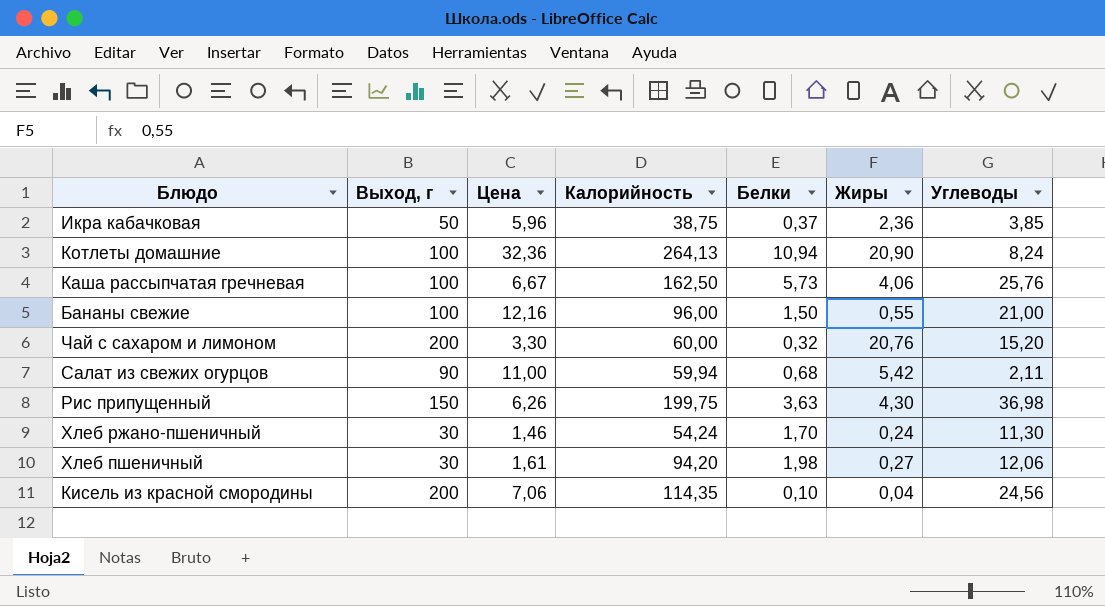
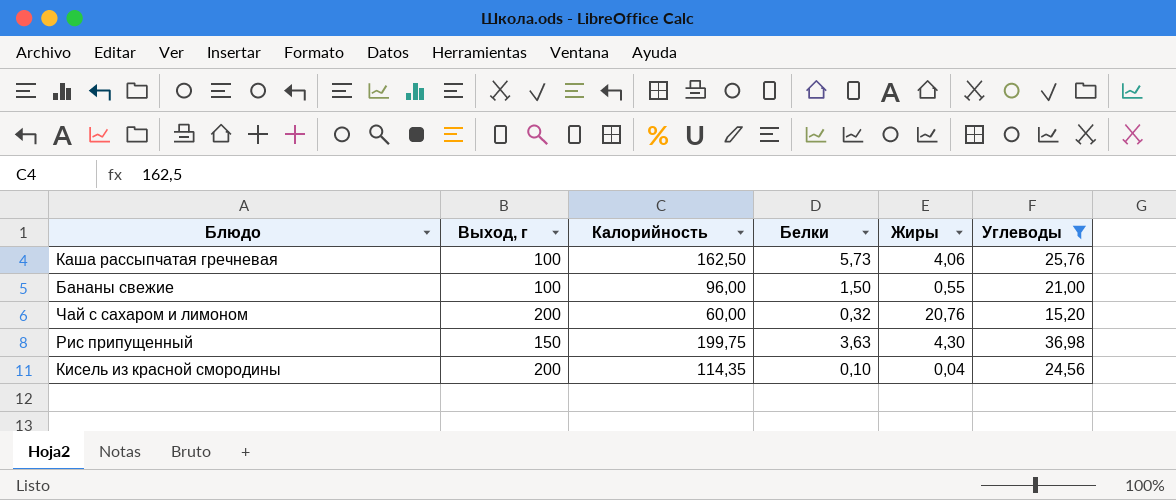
filter: none -> Углеводы >= 15,20
column Цена | position: 3 -> none

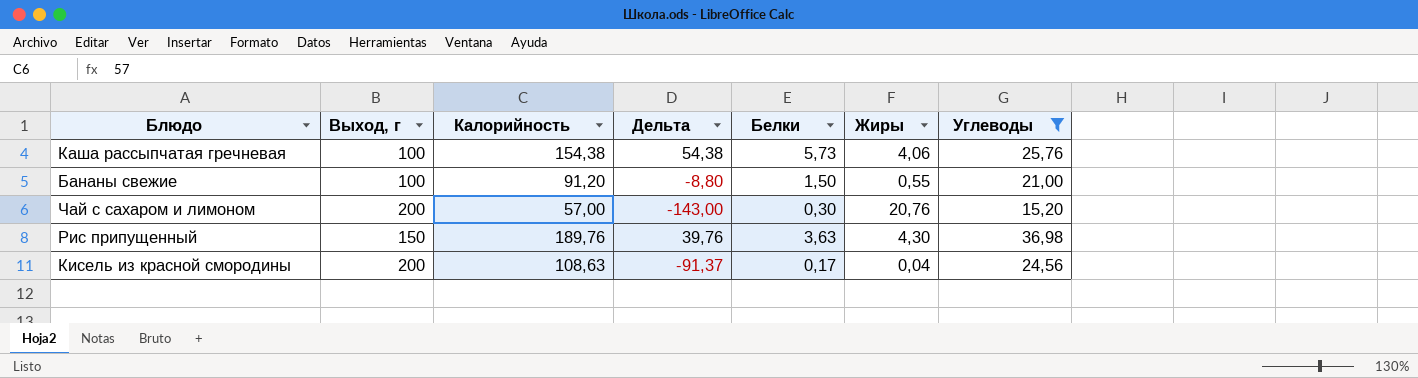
column Дельта | formula: none -> [Калорийность] - [Выход, г]
Каша рассыпчатая гречневая | Калорийность: 162,50 -> 154,38
Бананы свежие | Калорийность: 96,00 -> 91,20
Чай с сахаром и лимоном | Калорийность: 60,00 -> 57,00
Чай с сахаром и лимоном | Белки: 0,32 -> 0,30
Рис припущенный | Калорийность: 199,75 -> 189,76
Кисель из красной смородины | Калорийность: 114,35 -> 108,63
Кисель из красной смородины | Белки: 0,10 -> 0,17

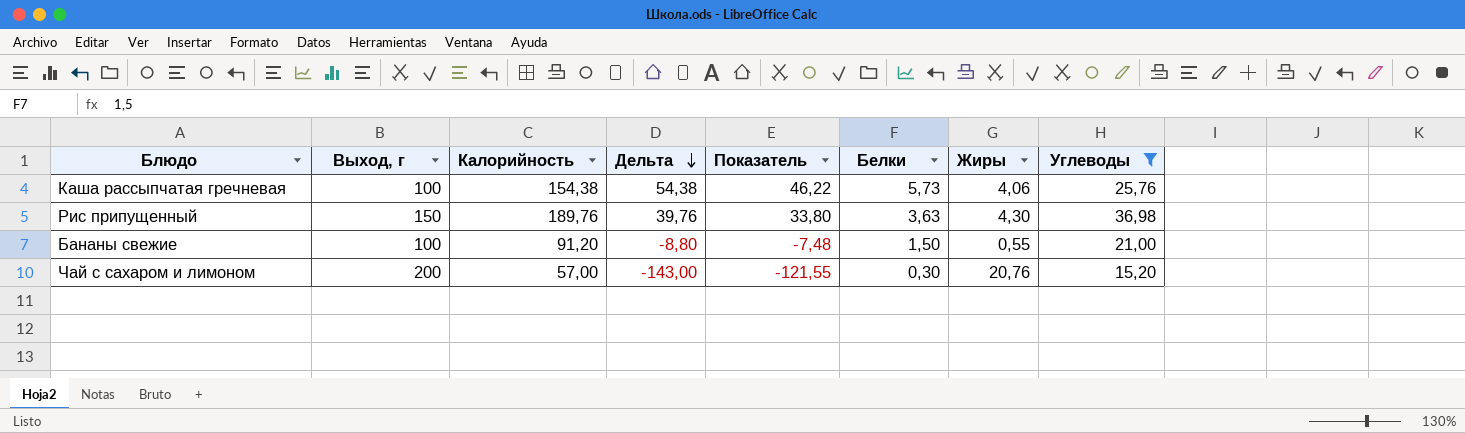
row order: none -> Дельта descending
column Показатель | formula: none -> [Дельта] * 0,85
row Кисель из красной смородины: 200 | 108,63 | -91,37 | 0,17 | 0,04 | 24,56 -> none

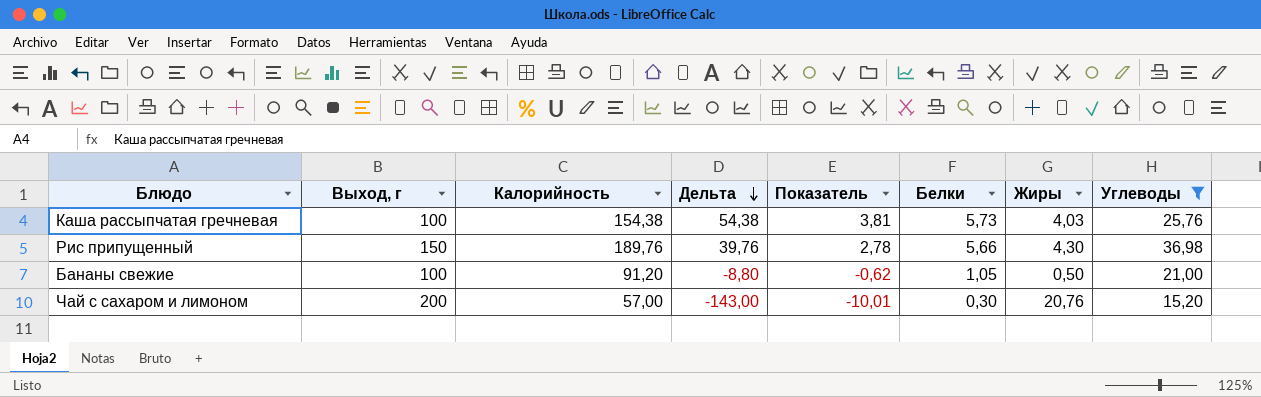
column Показатель | formula: [Дельта] * 0,85 -> [Дельта] * 0,07
Каша рассыпчатая гречневая | Жиры: 4,06 -> 4,03
Рис припущенный | Белки: 3,63 -> 5,66
Бананы свежие | Белки: 1,50 -> 1,05
Бананы свежие | Жиры: 0,55 -> 0,50

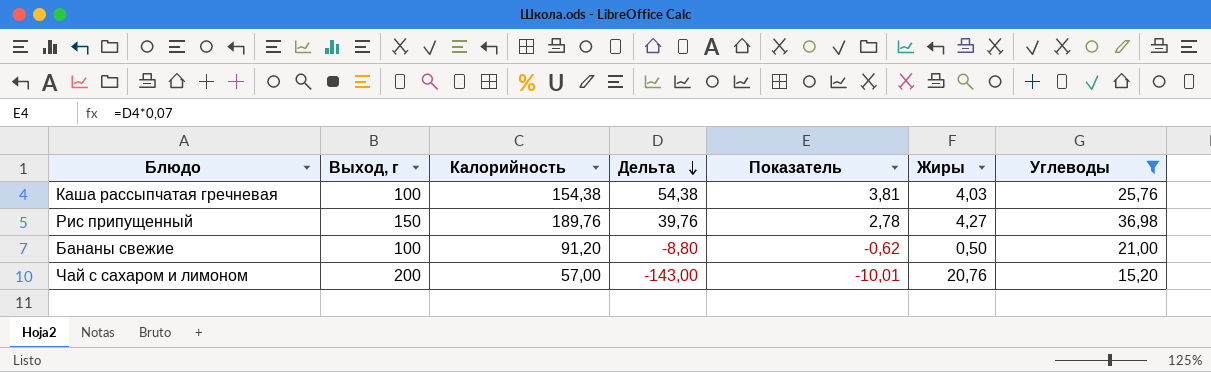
column Белки | position: 6 -> none
Рис припущенный | Жиры: 4,30 -> 4,27

